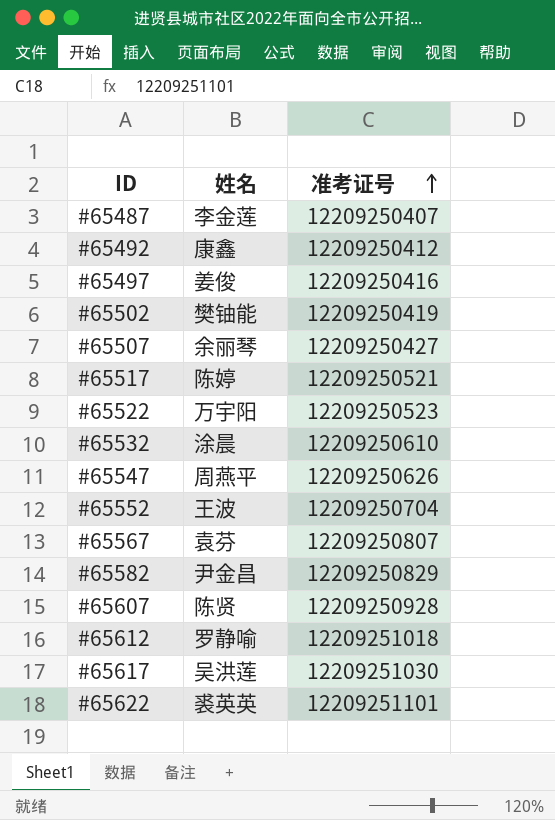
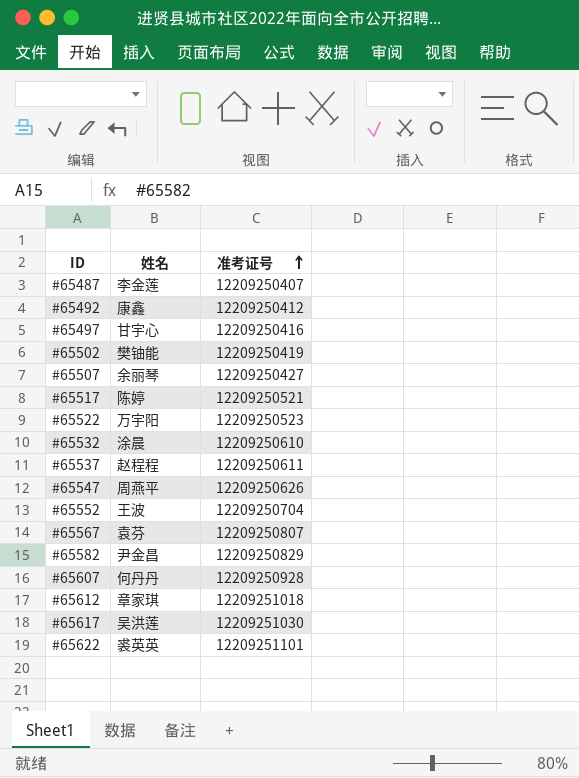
#65497 | 姓名: 姜俊 -> 甘宇心
row #65537: none -> 赵程程 | 12209250611
#65607 | 姓名: 陈贤 -> 何丹丹
#65612 | 姓名: 罗静喻 -> 章家琪

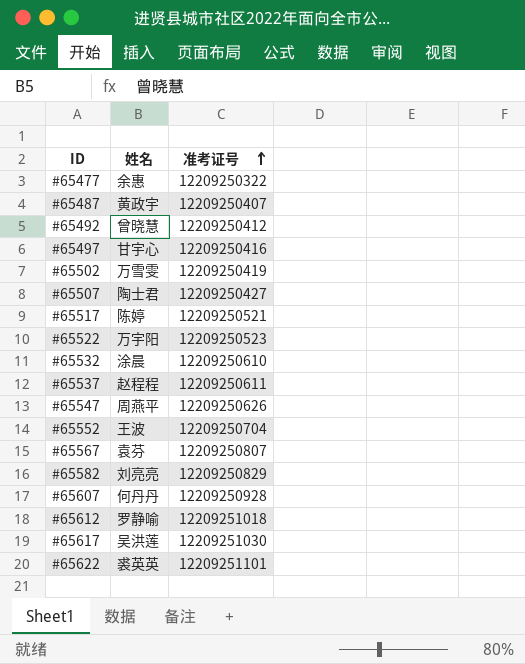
row #65477: none -> 余惠 | 12209250322
#65487 | 姓名: 李金莲 -> 黄政宇
#65492 | 姓名: 康鑫 -> 曾晓慧
#65502 | 姓名: 樊铀能 -> 万雪雯
#65507 | 姓名: 余丽琴 -> 陶士君
#65582 | 姓名: 尹金昌 -> 刘亮亮
#65612 | 姓名: 章家琪 -> 罗静喻

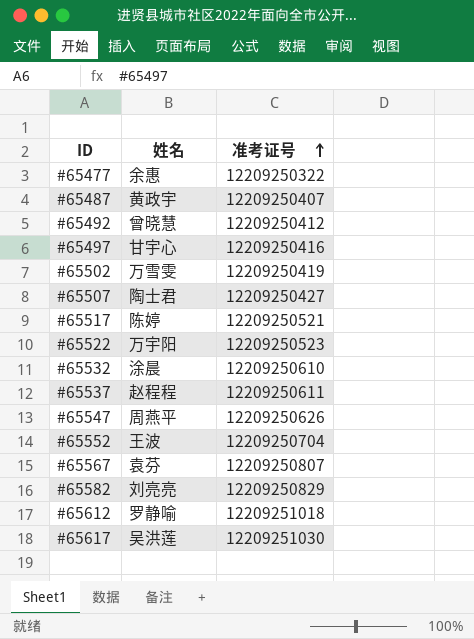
row #65607: 何丹丹 | 12209250928 -> none
row #65622: 裘英英 | 12209251101 -> none

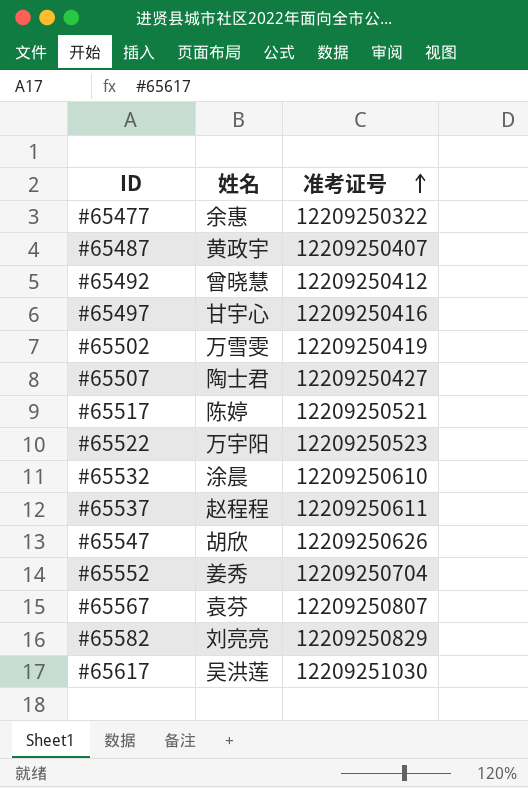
row #65612: 罗静喻 | 12209251018 -> none
#65547 | 姓名: 周燕平 -> 胡欣
#65552 | 姓名: 王波 -> 姜秀

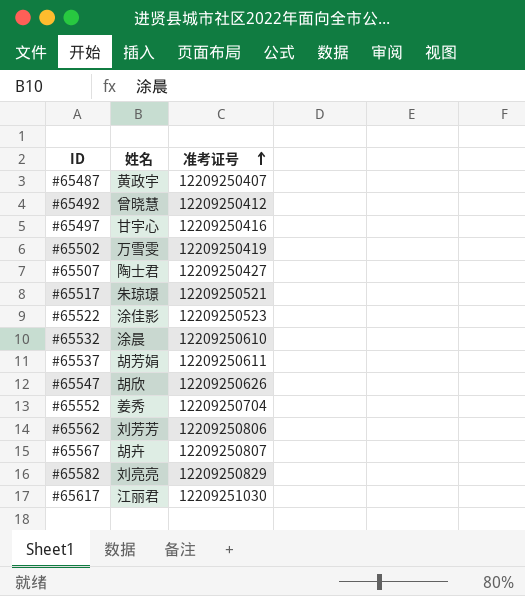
row #65477: 余惠 | 12209250322 -> none
#65517 | 姓名: 陈婷 -> 朱琼璟
#65522 | 姓名: 万宇阳 -> 涂佳影
#65537 | 姓名: 赵程程 -> 胡芳娟
row #65562: none -> 刘芳芳 | 12209250806
#65567 | 姓名: 袁芬 -> 胡卉
#65617 | 姓名: 吴洪莲 -> 江丽君

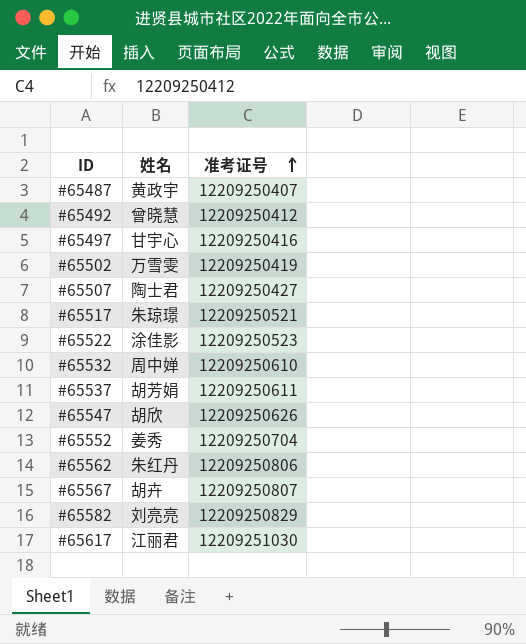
#65532 | 姓名: 涂晨 -> 周中婵
#65562 | 姓名: 刘芳芳 -> 朱红丹

